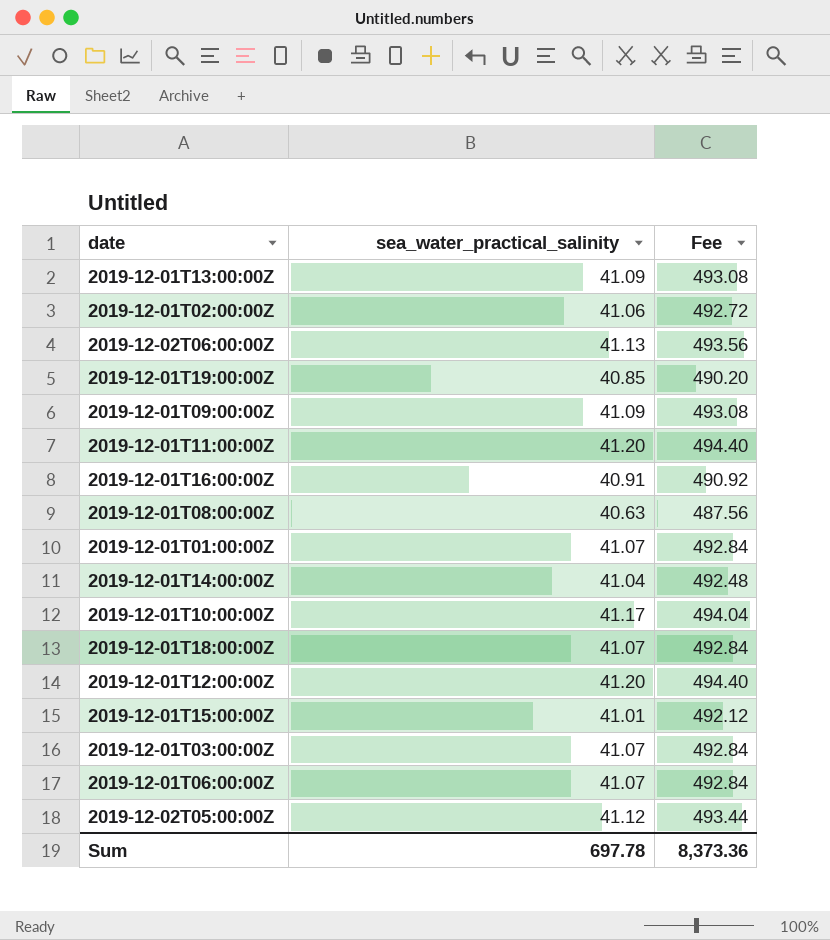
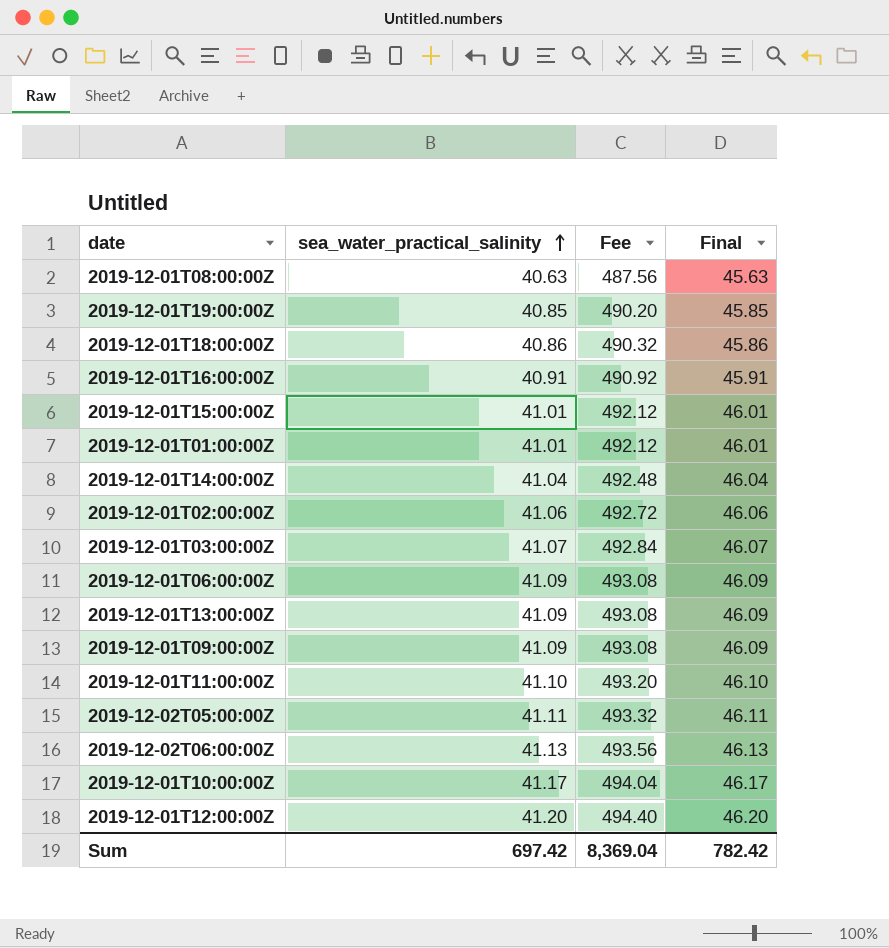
row order: none -> sea_water_practical_salinity ascending
column Final | formula: none -> [sea_water_practical_salinity] + 5
2019-12-01T18:00:00Z | sea_water_practical_salinity: 41.07 -> 40.86
2019-12-01T18:00:00Z | Fee: 492.84 -> 490.32
2019-12-01T01:00:00Z | sea_water_practical_salinity: 41.07 -> 41.01
2019-12-01T01:00:00Z | Fee: 492.84 -> 492.12
2019-12-01T06:00:00Z | sea_water_practical_salinity: 41.07 -> 41.09
2019-12-01T06:00:00Z | Fee: 492.84 -> 493.08
2019-12-01T11:00:00Z | sea_water_practical_salinity: 41.20 -> 41.10
2019-12-01T11:00:00Z | Fee: 494.40 -> 493.20
2019-12-02T05:00:00Z | sea_water_practical_salinity: 41.12 -> 41.11
2019-12-02T05:00:00Z | Fee: 493.44 -> 493.32
Sum | sea_water_practical_salinity: 697.78 -> 697.42
Sum | Fee: 8,373.36 -> 8,369.04

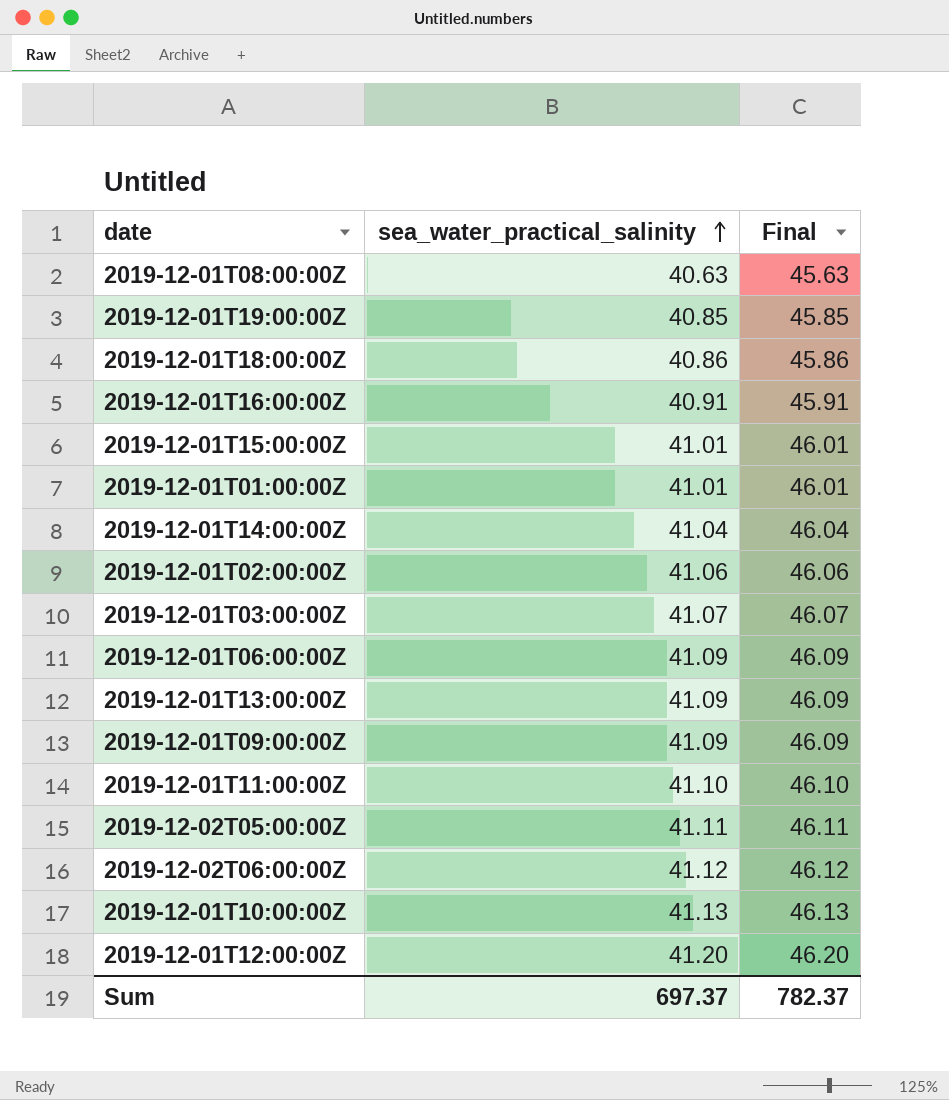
column Fee | formula: [sea_water_practical_salinity] * 12 -> none
2019-12-02T06:00:00Z | sea_water_practical_salinity: 41.13 -> 41.12
2019-12-02T06:00:00Z | Final: 46.13 -> 46.12
2019-12-01T10:00:00Z | sea_water_practical_salinity: 41.17 -> 41.13
2019-12-01T10:00:00Z | Final: 46.17 -> 46.13
Sum | sea_water_practical_salinity: 697.42 -> 697.37
Sum | Final: 782.42 -> 782.37

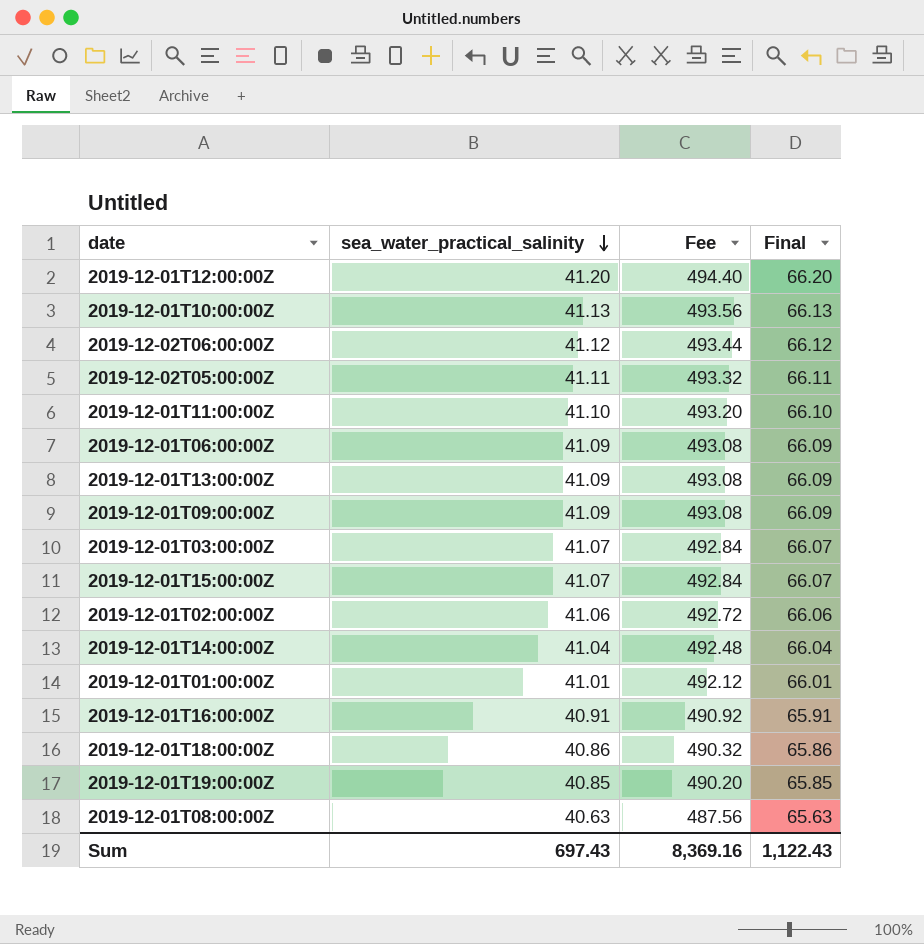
row order: sea_water_practical_salinity ascending -> sea_water_practical_salinity descending
column Fee | formula: none -> [sea_water_practical_salinity] * 12
column Final | formula: [sea_water_practical_salinity] + 5 -> [sea_water_practical_salinity] + 25
2019-12-01T15:00:00Z | sea_water_practical_salinity: 41.01 -> 41.07
Sum | sea_water_practical_salinity: 697.37 -> 697.43
Sum | Final: 782.37 -> 1,122.43

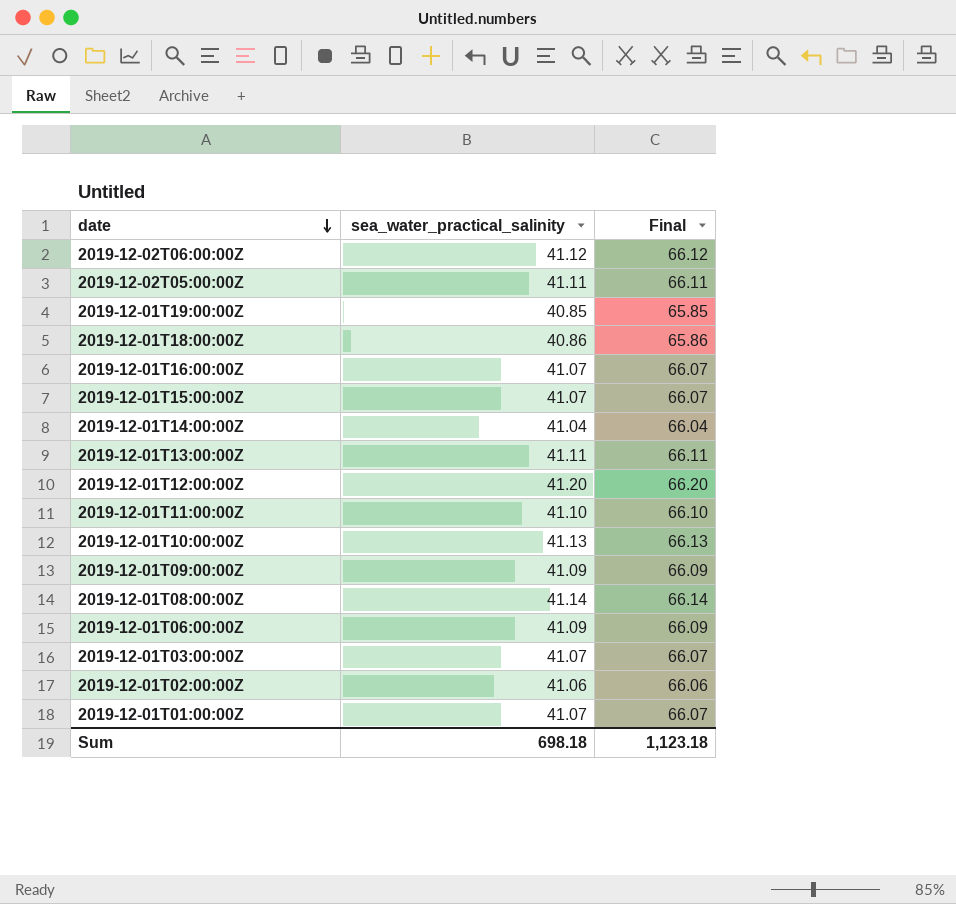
row order: sea_water_practical_salinity descending -> date descending
column Fee | formula: [sea_water_practical_salinity] * 12 -> none
2019-12-01T16:00:00Z | sea_water_practical_salinity: 40.91 -> 41.07
2019-12-01T16:00:00Z | Final: 65.91 -> 66.07
2019-12-01T13:00:00Z | sea_water_practical_salinity: 41.09 -> 41.11
2019-12-01T13:00:00Z | Final: 66.09 -> 66.11
2019-12-01T08:00:00Z | sea_water_practical_salinity: 40.63 -> 41.14
2019-12-01T08:00:00Z | Final: 65.63 -> 66.14
2019-12-01T01:00:00Z | sea_water_practical_salinity: 41.01 -> 41.07
2019-12-01T01:00:00Z | Final: 66.01 -> 66.07
Sum | sea_water_practical_salinity: 697.43 -> 698.18
Sum | Final: 1,122.43 -> 1,123.18

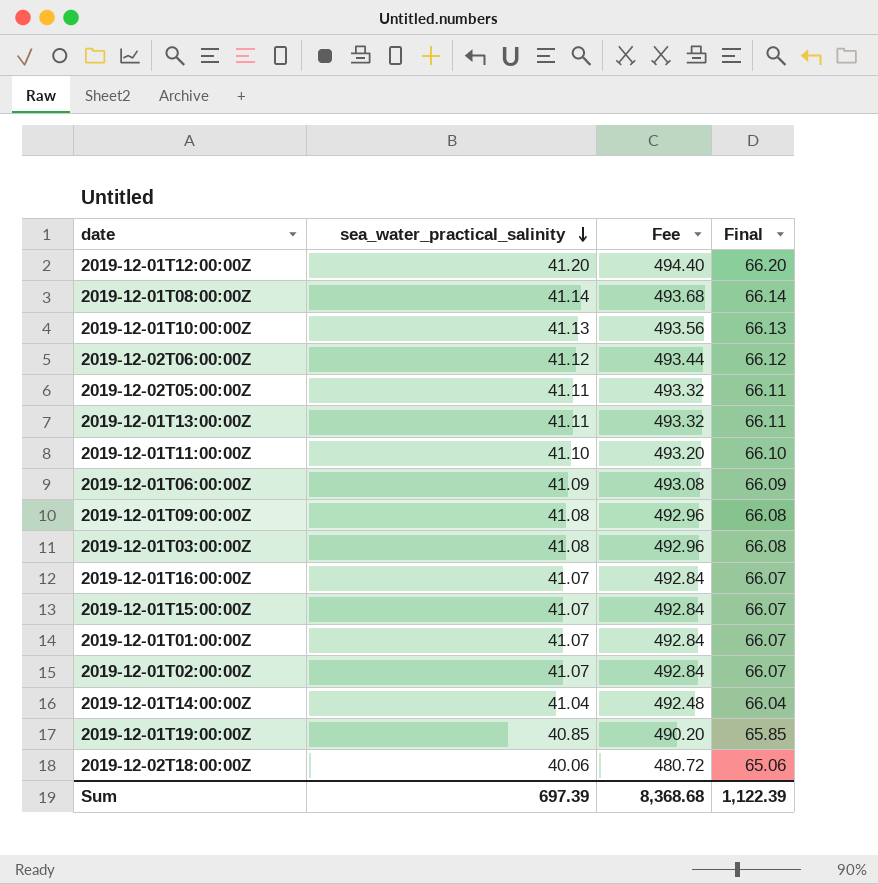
row order: date descending -> sea_water_practical_salinity descending
column Fee | formula: none -> [sea_water_practical_salinity] * 12
row 2019-12-01T18:00:00Z: 40.86 | 65.86 -> none
2019-12-01T09:00:00Z | sea_water_practical_salinity: 41.09 -> 41.08
2019-12-01T09:00:00Z | Final: 66.09 -> 66.08
2019-12-01T03:00:00Z | sea_water_practical_salinity: 41.07 -> 41.08
2019-12-01T03:00:00Z | Final: 66.07 -> 66.08
2019-12-01T02:00:00Z | sea_water_practical_salinity: 41.06 -> 41.07
2019-12-01T02:00:00Z | Final: 66.06 -> 66.07
row 2019-12-02T18:00:00Z: none -> 40.06 | 480.72 | 65.06
Sum | sea_water_practical_salinity: 698.18 -> 697.39
Sum | Final: 1,123.18 -> 1,122.39

